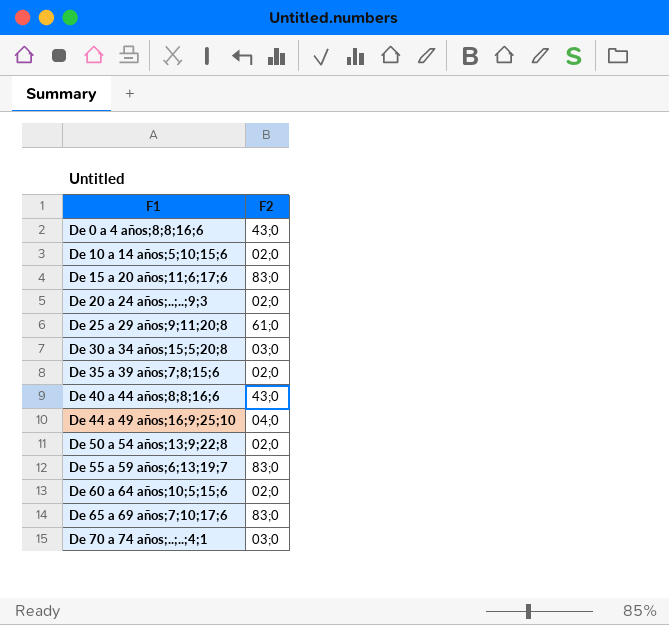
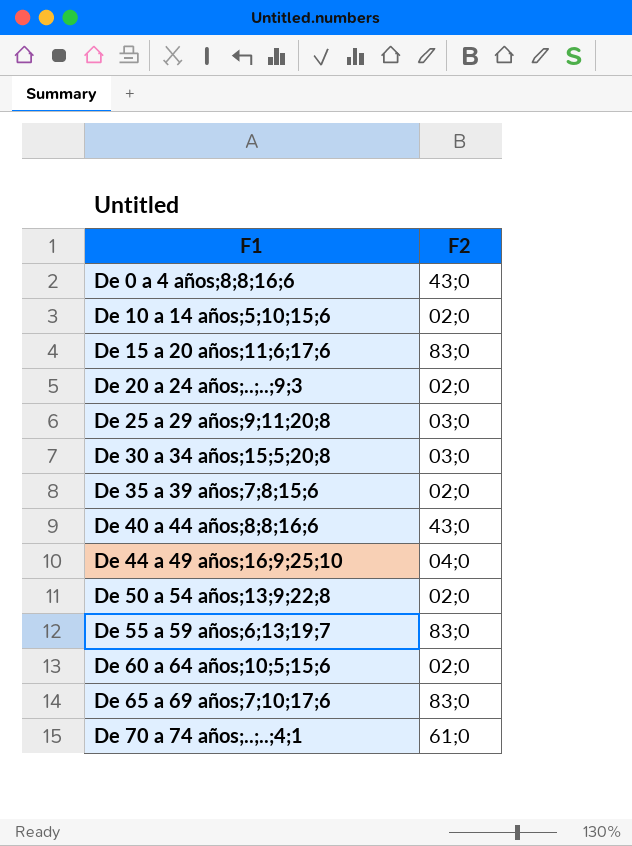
De 25 a 29 años;9;11;20;8 | F2: 61;0 -> 03;0
De 70 a 74 años;..;..;4;1 | F2: 03;0 -> 61;0

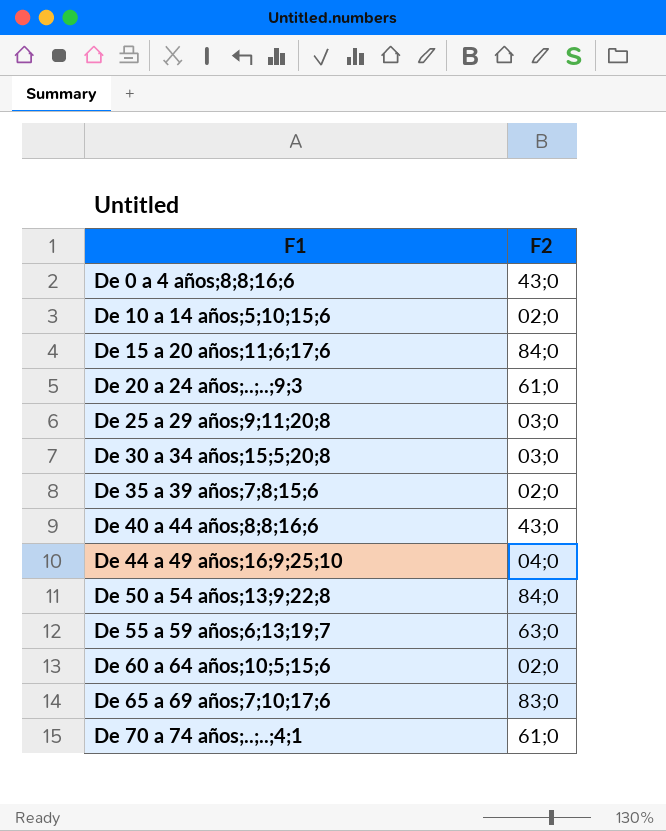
De 15 a 20 años;11;6;17;6 | F2: 83;0 -> 84;0
De 20 a 24 años;..;..;9;3 | F2: 02;0 -> 61;0
De 50 a 54 años;13;9;22;8 | F2: 02;0 -> 84;0
De 55 a 59 años;6;13;19;7 | F2: 83;0 -> 63;0

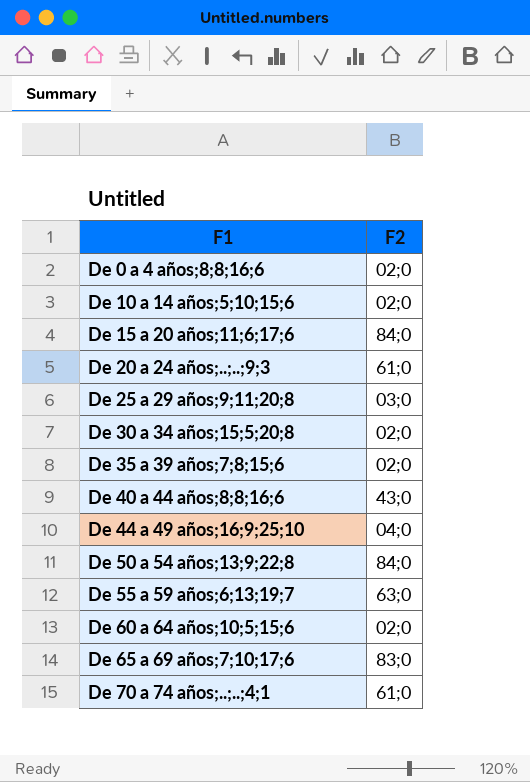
De 0 a 4 años;8;8;16;6 | F2: 43;0 -> 02;0
De 30 a 34 años;15;5;20;8 | F2: 03;0 -> 02;0

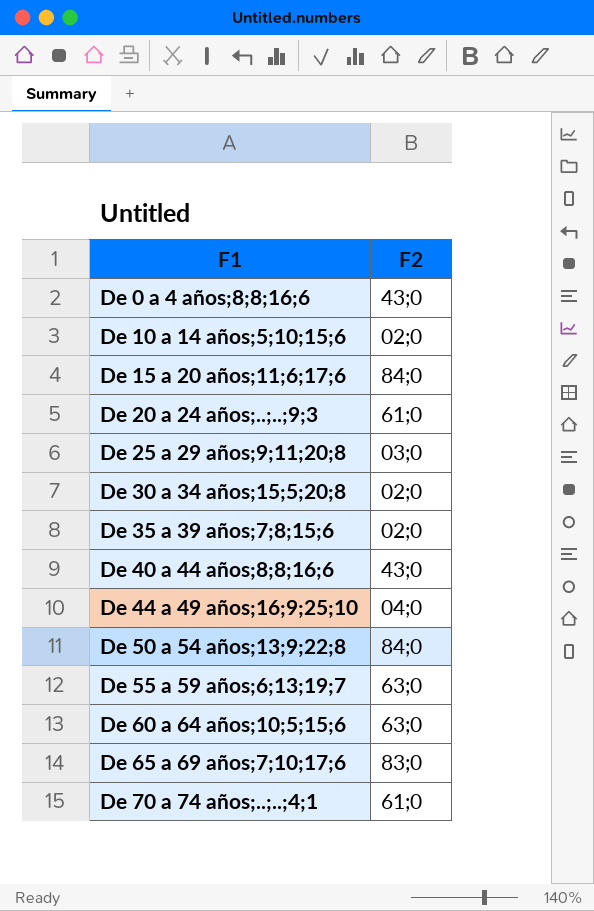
De 0 a 4 años;8;8;16;6 | F2: 02;0 -> 43;0
De 60 a 64 años;10;5;15;6 | F2: 02;0 -> 63;0

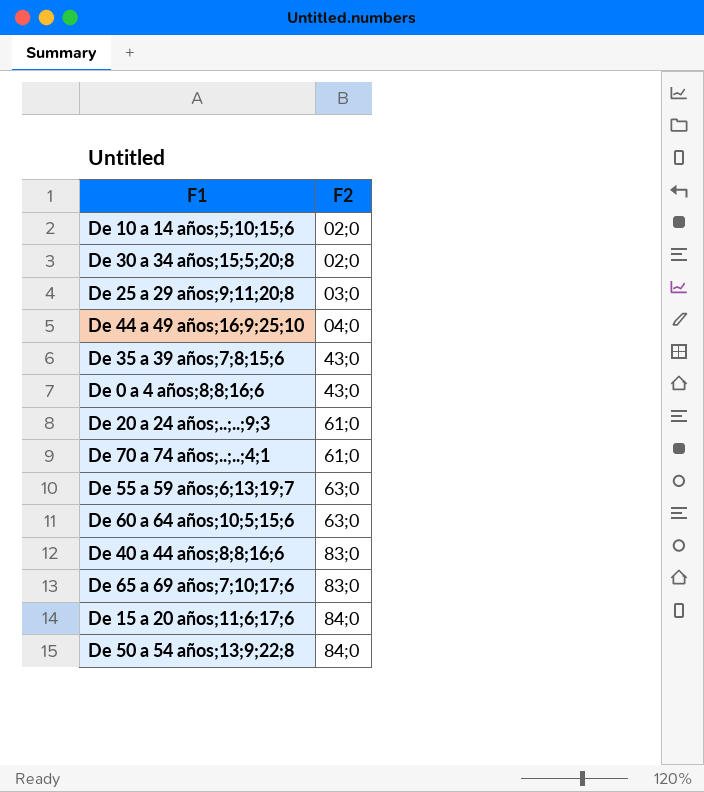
row order: F1 ascending -> F2 ascending
De 35 a 39 años;7;8;15;6 | F2: 02;0 -> 43;0
De 40 a 44 años;8;8;16;6 | F2: 43;0 -> 83;0

